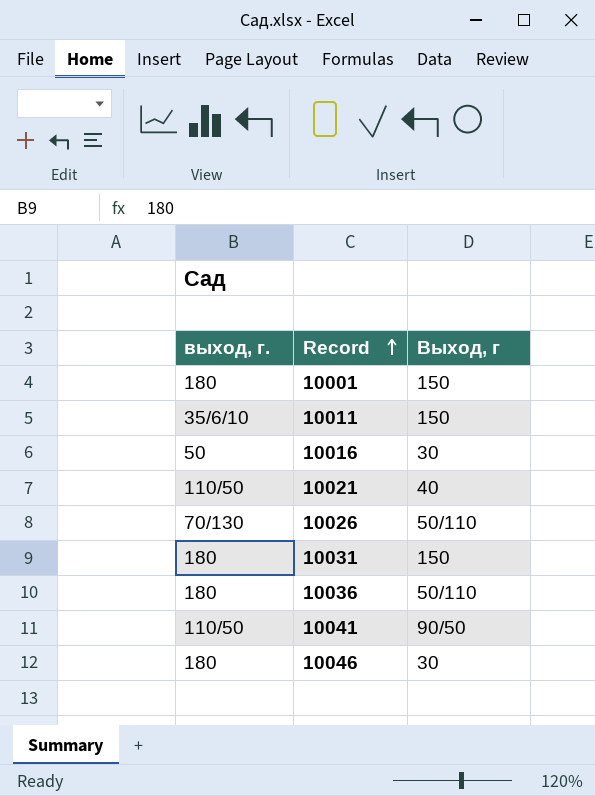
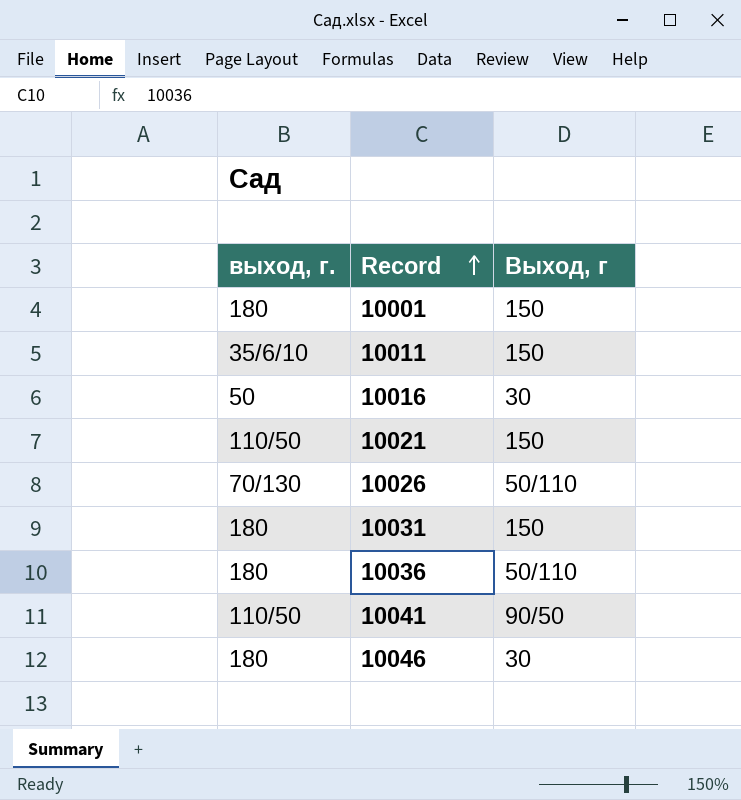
10021 | Выход, г: 40 -> 150

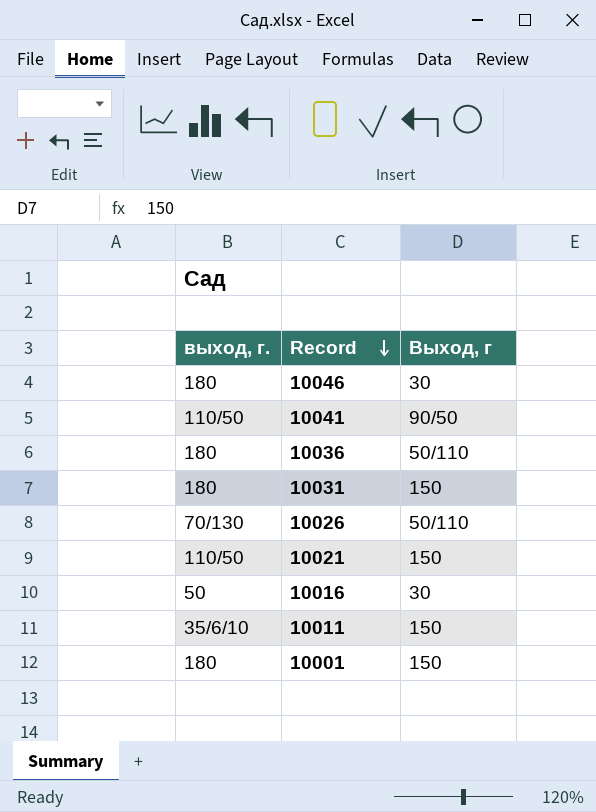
row order: Record ascending -> Record descending

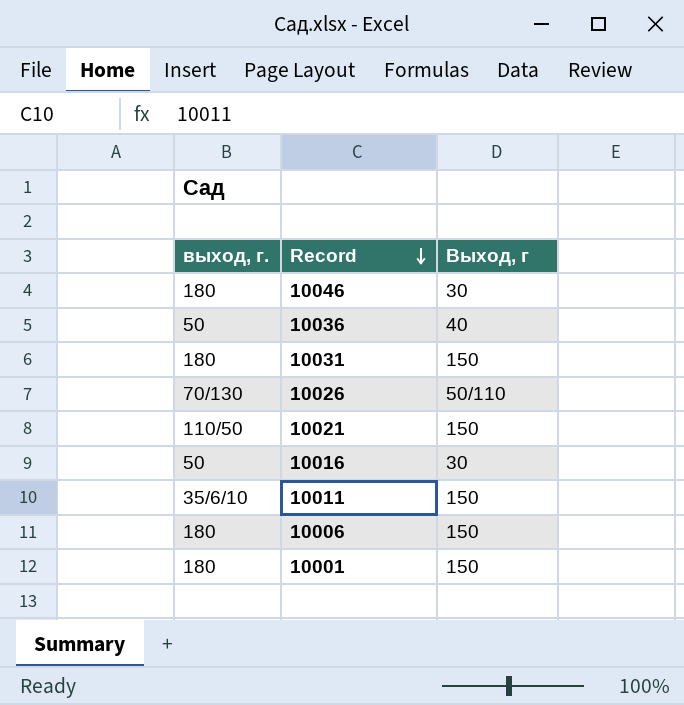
row 10041: 110/50 | 90/50 -> none
10036 | выход, г.: 180 -> 50
10036 | Выход, г: 50/110 -> 40
row 10006: none -> 180 | 150

